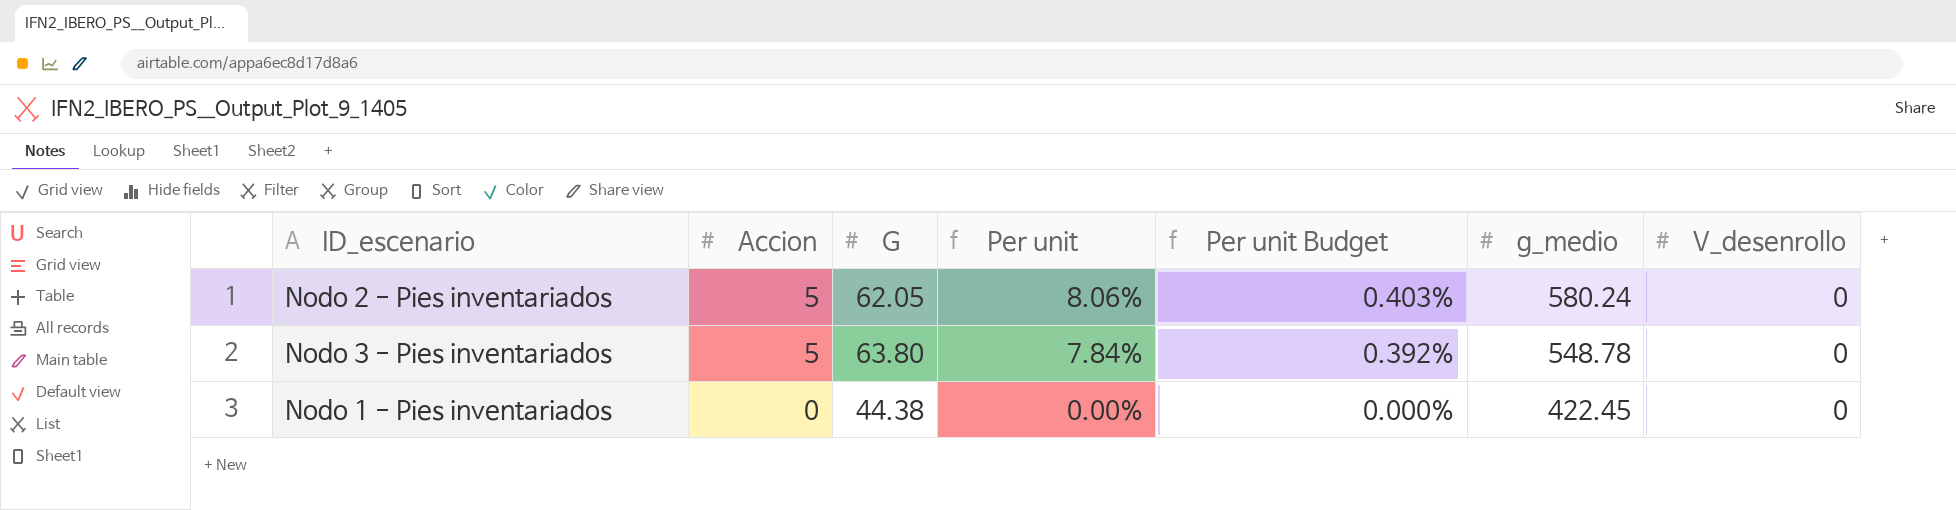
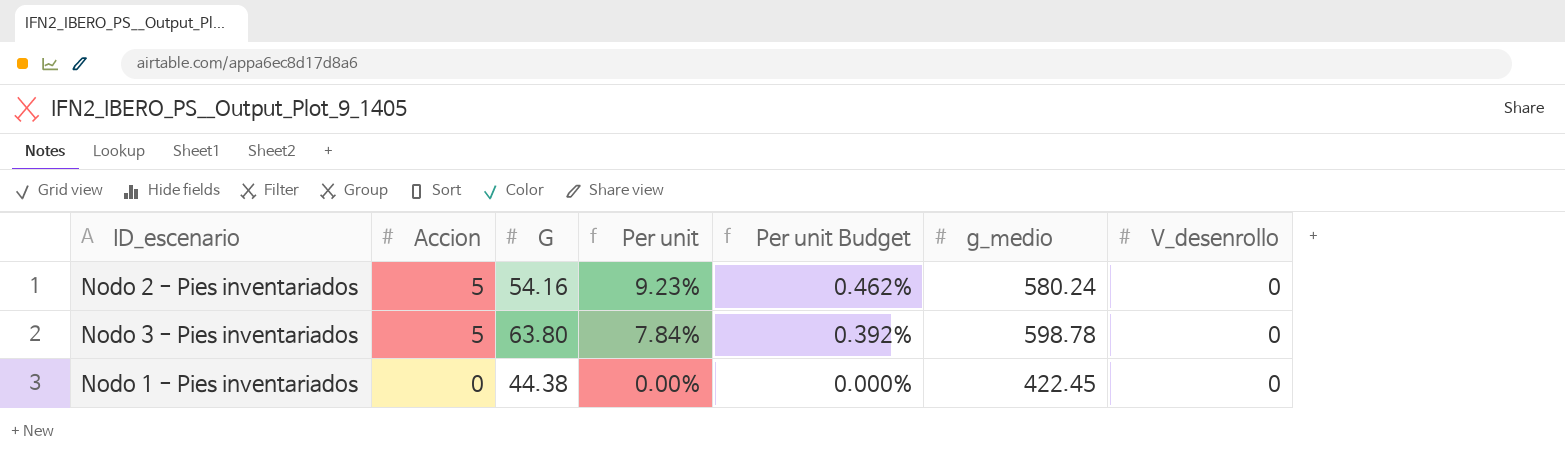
Nodo 2 - Pies inventariados | G: 62.05 -> 54.16
Nodo 2 - Pies inventariados | Per unit: 8.06% -> 9.23%
Nodo 2 - Pies inventariados | Per unit Budget: 0.403% -> 0.462%
Nodo 3 - Pies inventariados | g_medio: 548.78 -> 598.78

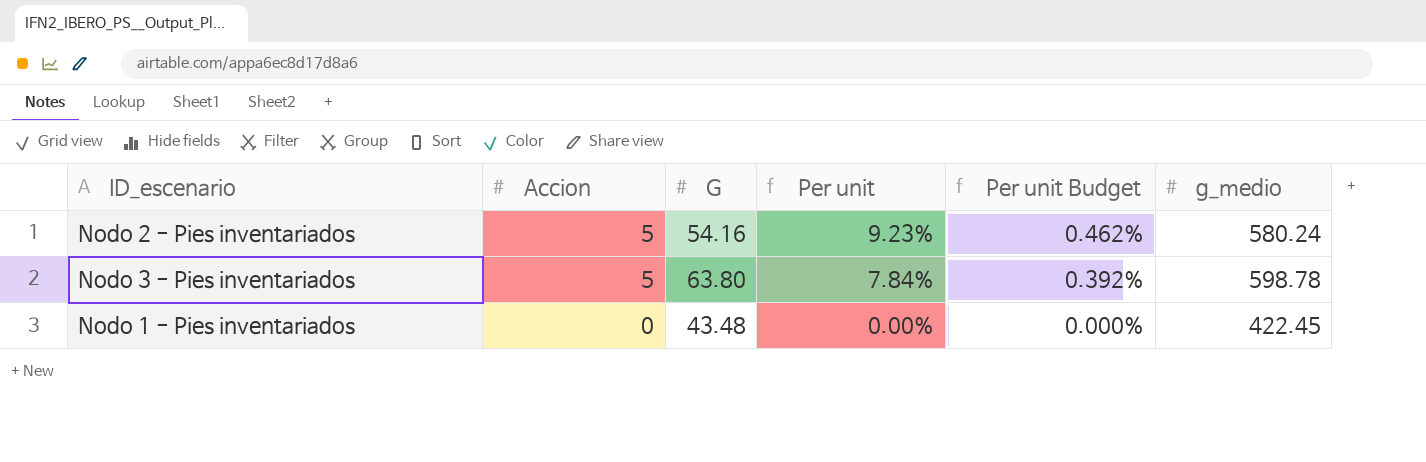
column V_desenrollo | position: 7 -> none
Nodo 1 - Pies inventariados | G: 44.38 -> 43.48

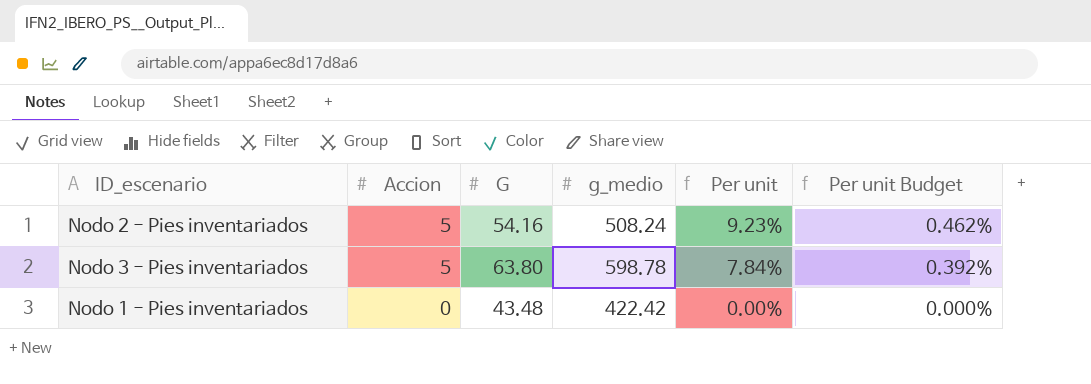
column g_medio | position: 6 -> 4
Nodo 2 - Pies inventariados | g_medio: 580.24 -> 508.24
Nodo 1 - Pies inventariados | g_medio: 422.45 -> 422.42

